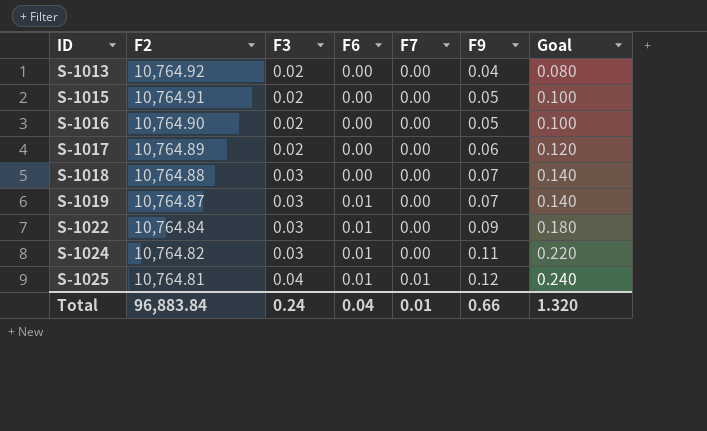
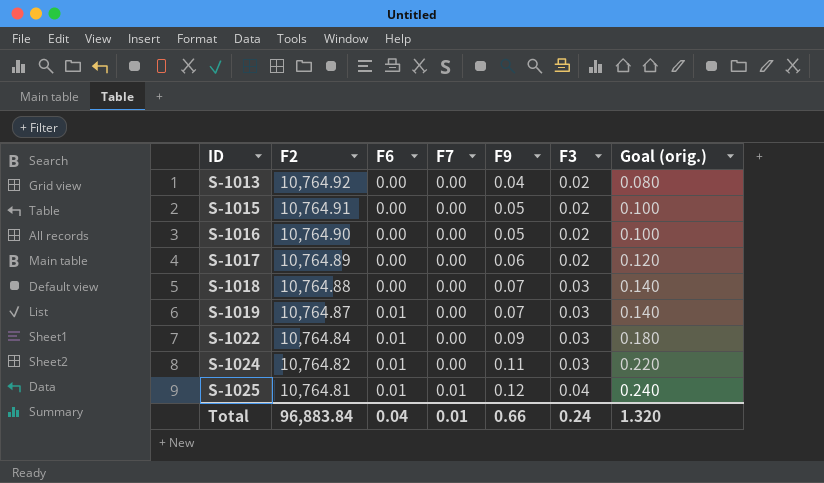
column F3 | position: 3 -> 6
column name: Goal -> Goal (orig.)

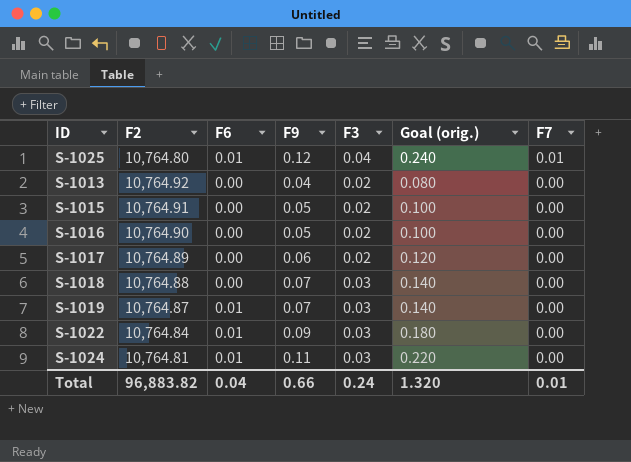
row order: ID ascending -> F7 descending
column F7 | position: 4 -> 7
S-1025 | F2: 10,764.81 -> 10,764.80
S-1024 | F2: 10,764.82 -> 10,764.81
Total | F2: 96,883.84 -> 96,883.82

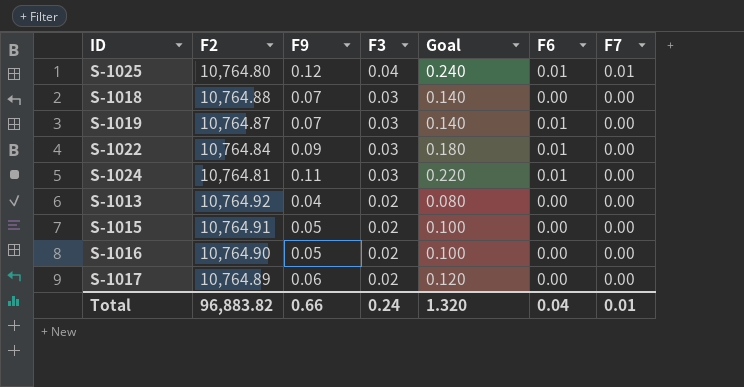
row order: F7 descending -> F3 descending
column name: Goal (orig.) -> Goal
column F6 | position: 3 -> 6

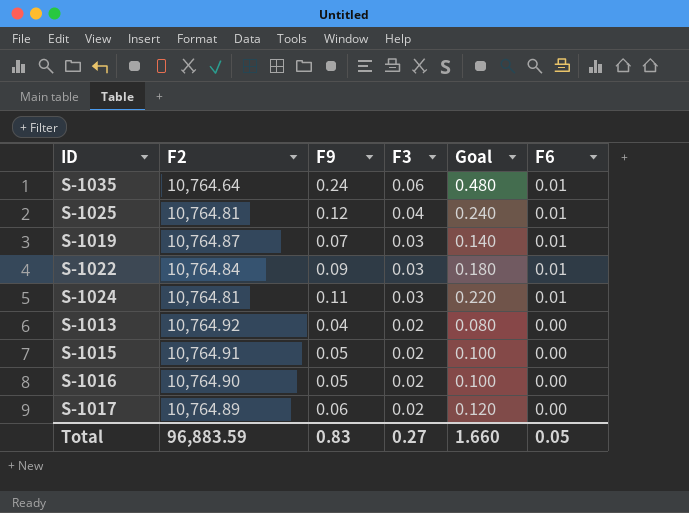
column F7 | position: 7 -> none
row S-1018: 10,764.88 | 0.07 | 0.03 | 0.140 | 0.00 | 0.00 -> none
row S-1035: none -> 10,764.64 | 0.24 | 0.06 | 0.480 | 0.01
S-1025 | F2: 10,764.80 -> 10,764.81
Total | F2: 96,883.82 -> 96,883.59
Total | F9: 0.66 -> 0.83
Total | F3: 0.24 -> 0.27
Total | Goal: 1.320 -> 1.660
Total | F6: 0.04 -> 0.05

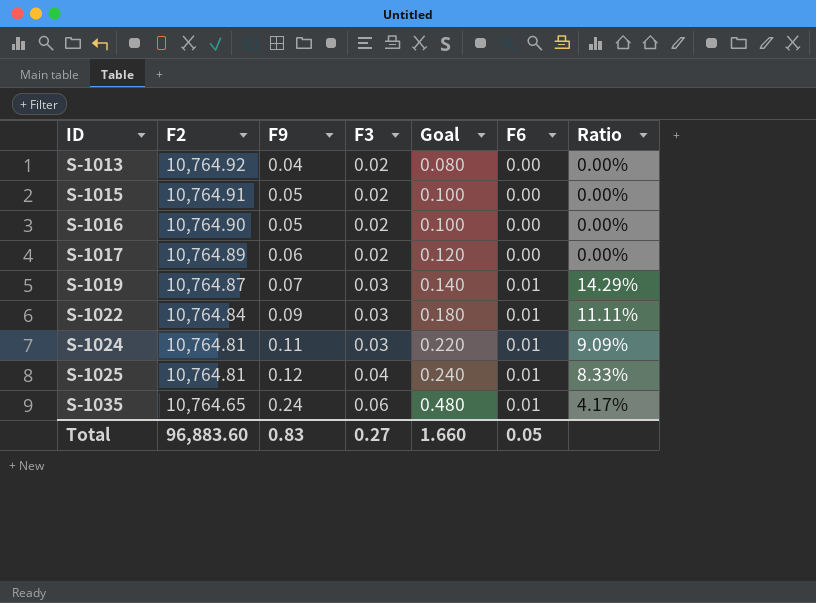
row order: F3 descending -> ID ascending
column Ratio | formula: none -> [F6] / [F9]
S-1035 | F2: 10,764.64 -> 10,764.65
Total | F2: 96,883.59 -> 96,883.60

